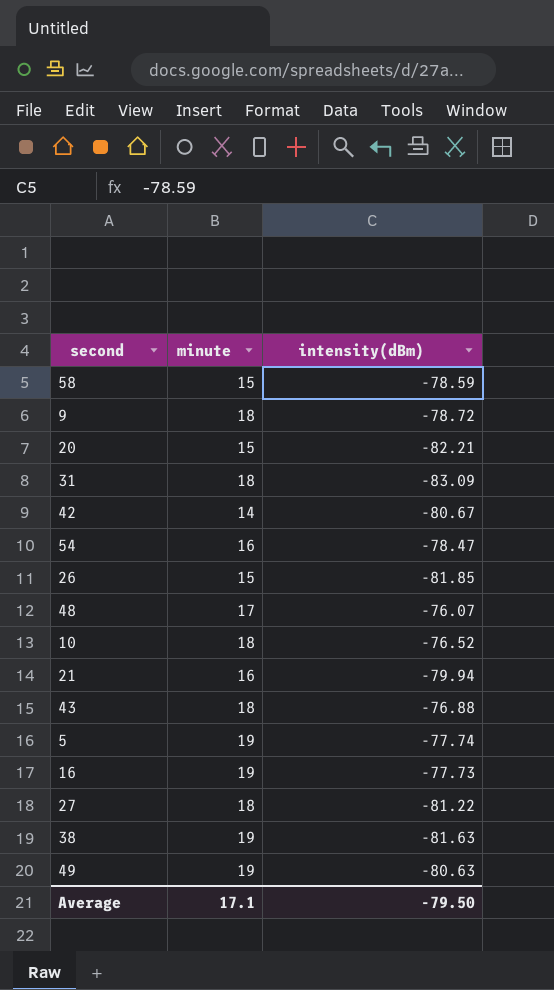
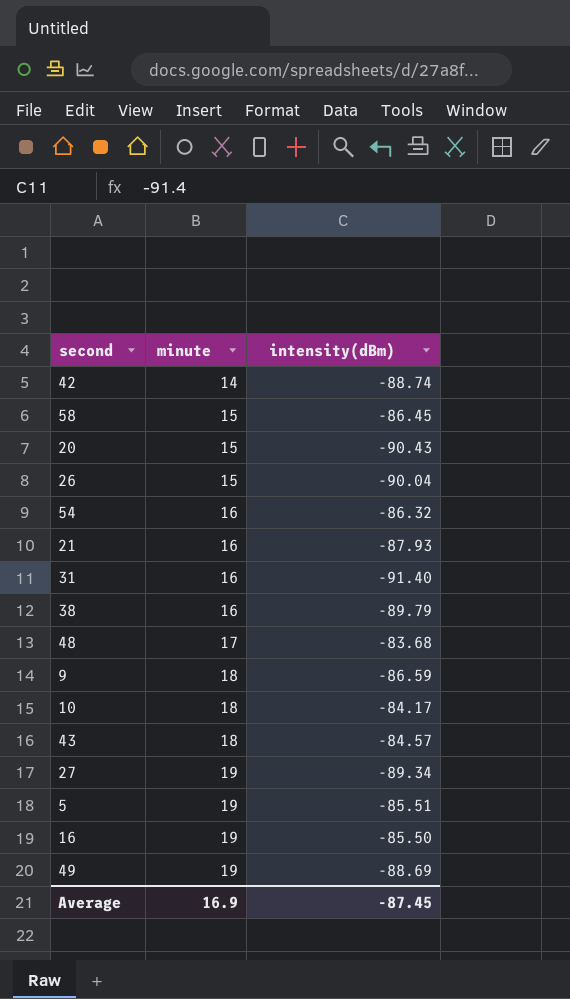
row order: none -> minute ascending
42 | intensity(dBm): -80.67 -> -88.74
58 | intensity(dBm): -78.59 -> -86.45
20 | intensity(dBm): -82.21 -> -90.43
26 | intensity(dBm): -81.85 -> -90.04
54 | intensity(dBm): -78.47 -> -86.32
21 | intensity(dBm): -79.94 -> -87.93
31 | minute: 18 -> 16
31 | intensity(dBm): -83.09 -> -91.40
38 | minute: 19 -> 16
38 | intensity(dBm): -81.63 -> -89.79
48 | intensity(dBm): -76.07 -> -83.68
9 | intensity(dBm): -78.72 -> -86.59
10 | intensity(dBm): -76.52 -> -84.17
43 | intensity(dBm): -76.88 -> -84.57
27 | minute: 18 -> 19
27 | intensity(dBm): -81.22 -> -89.34
5 | intensity(dBm): -77.74 -> -85.51
16 | intensity(dBm): -77.73 -> -85.50
49 | intensity(dBm): -80.63 -> -88.69
Average | minute: 17.1 -> 16.9
Average | intensity(dBm): -79.50 -> -87.45

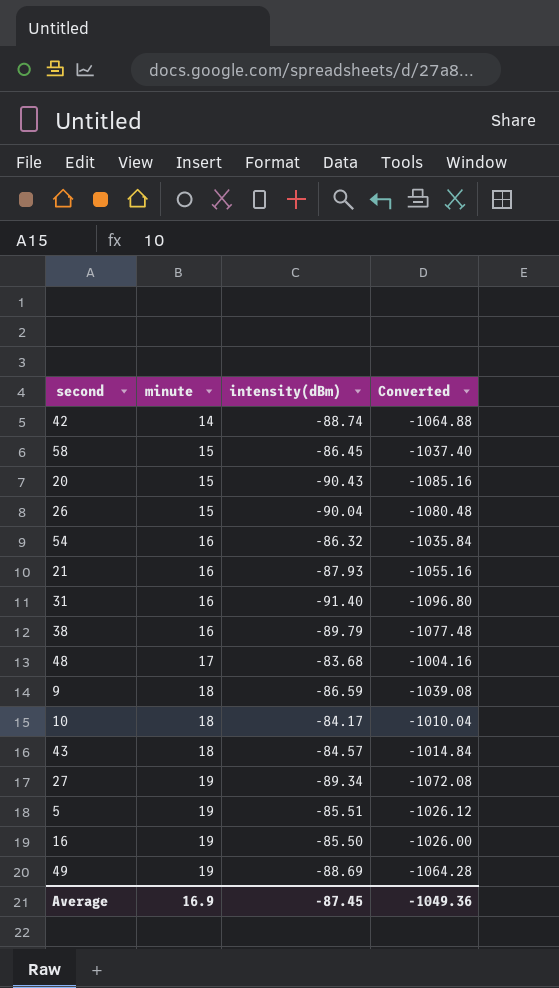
column Converted | formula: none -> [intensity(dBm)] * 12

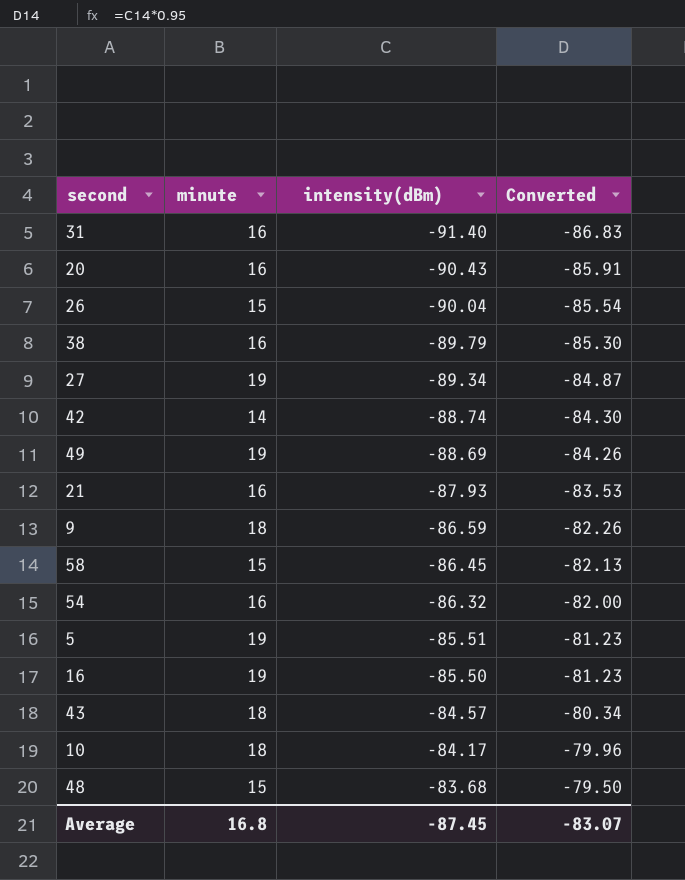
row order: minute ascending -> intensity(dBm) ascending
column Converted | formula: [intensity(dBm)] * 12 -> [intensity(dBm)] * 0.95
20 | minute: 15 -> 16
48 | minute: 17 -> 15
Average | minute: 16.9 -> 16.8
Average | Converted: -1049.36 -> -83.07

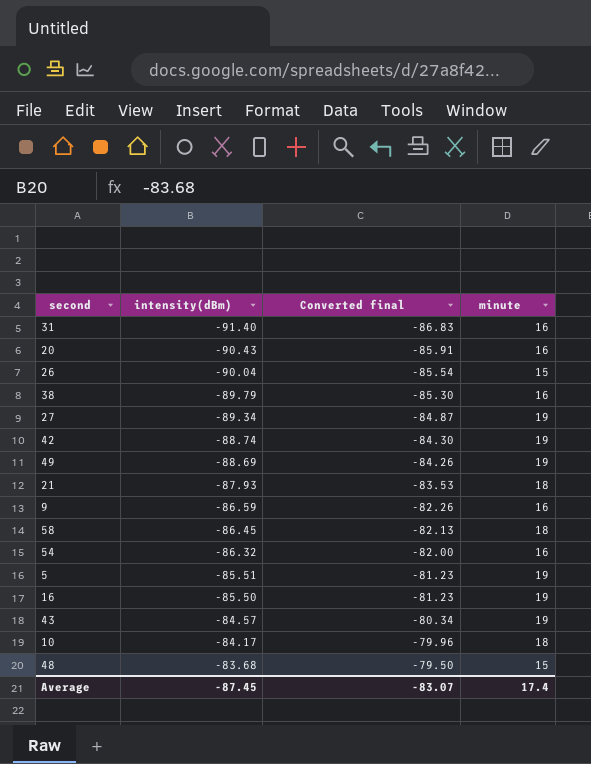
column name: Converted -> Converted final
column minute | position: 2 -> 4
42 | minute: 14 -> 19
21 | minute: 16 -> 18
9 | minute: 18 -> 16
58 | minute: 15 -> 18
43 | minute: 18 -> 19
Average | minute: 16.8 -> 17.4

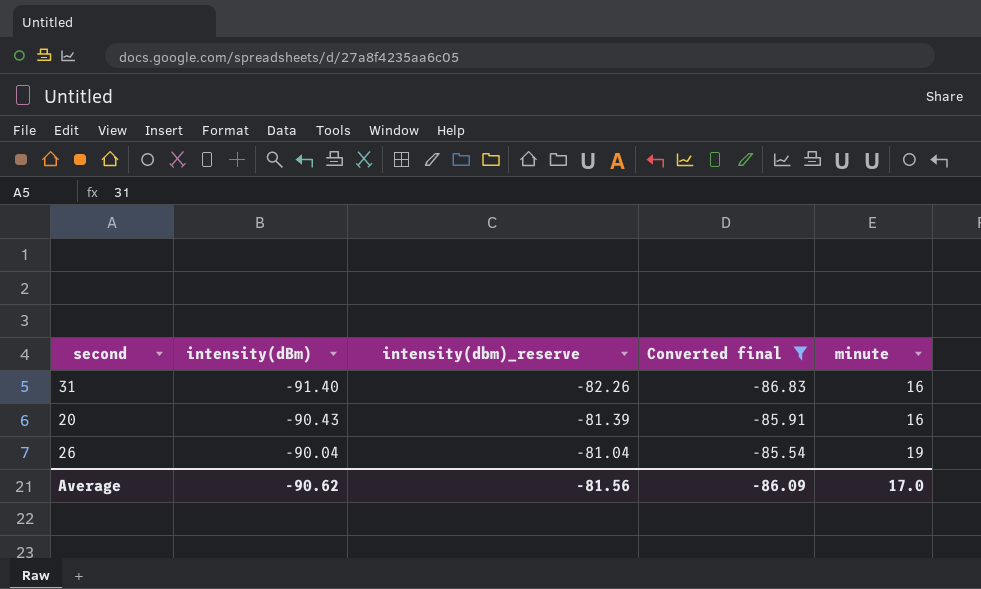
filter: none -> Converted final <= -85.54
column intensity(dbm)_reserve | formula: none -> [intensity(dBm)] * 0.9
26 | minute: 15 -> 19
Average | intensity(dBm): -87.45 -> -90.62
Average | Converted final: -83.07 -> -86.09
Average | minute: 17.4 -> 17.0

